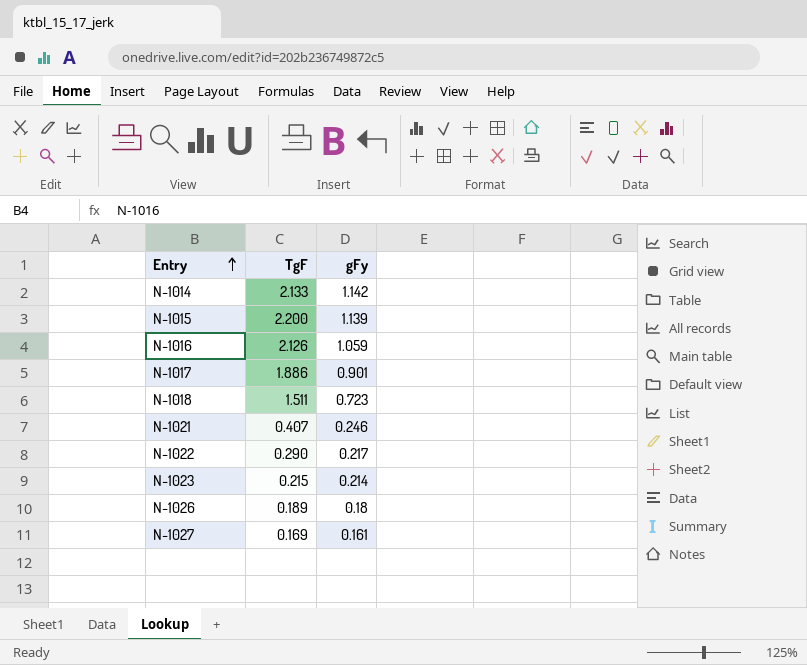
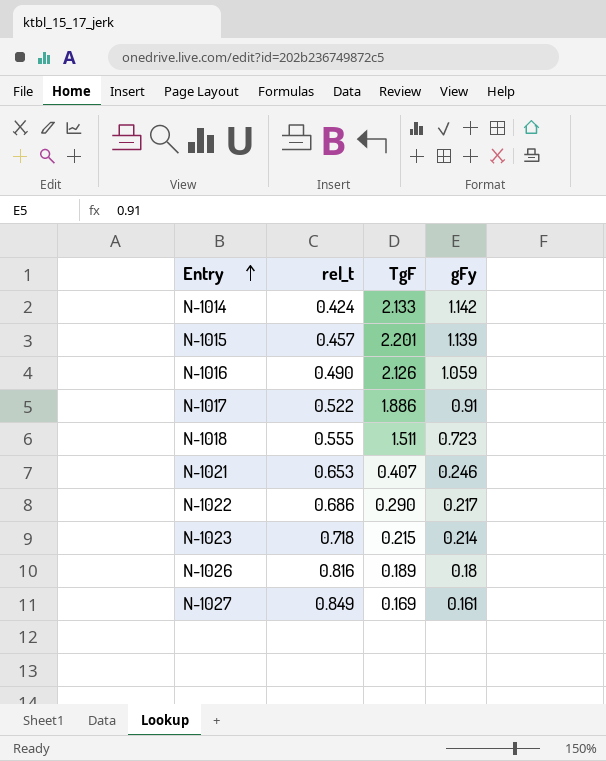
column rel_t | position: none -> 2
N-1015 | TgF: 2.200 -> 2.201
N-1017 | gFy: 0.901 -> 0.91

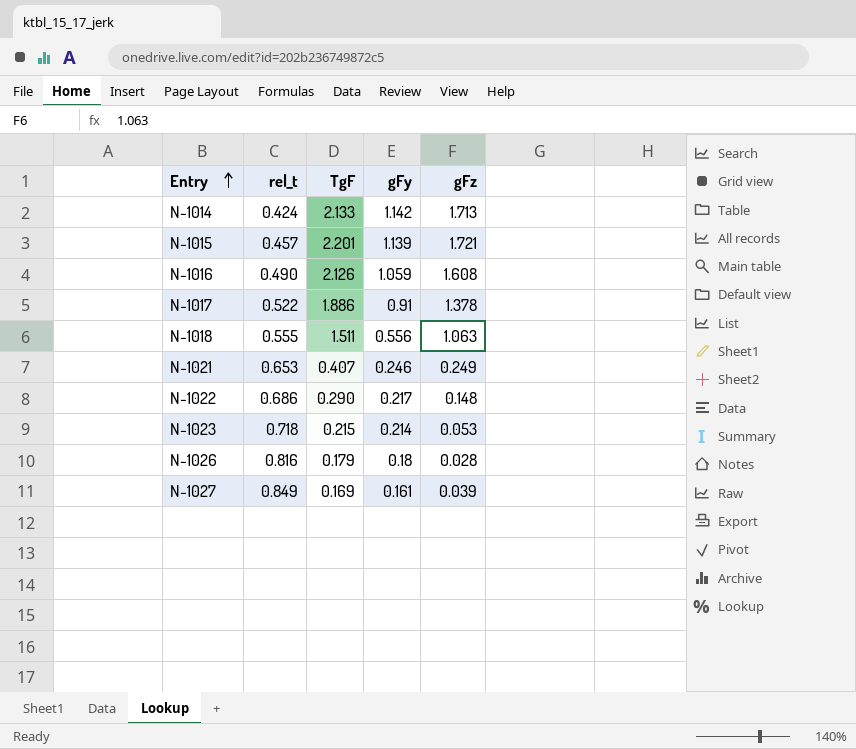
column gFz | position: none -> 5
N-1018 | gFy: 0.723 -> 0.556
N-1026 | TgF: 0.189 -> 0.179

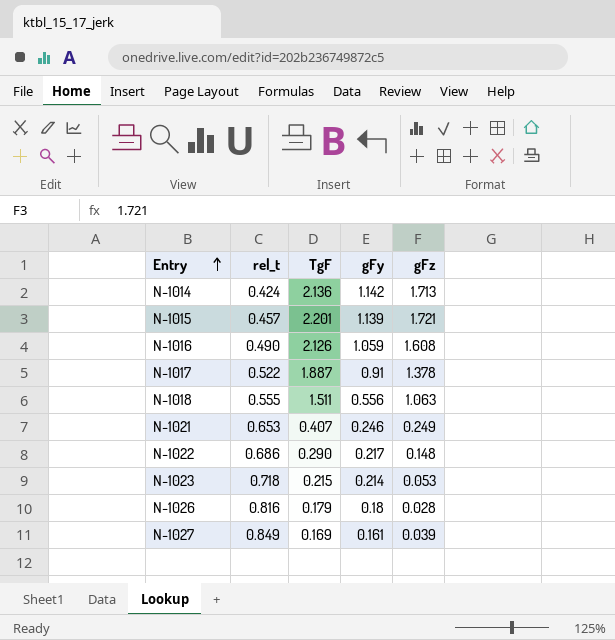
N-1014 | TgF: 2.133 -> 2.136
N-1017 | TgF: 1.886 -> 1.887

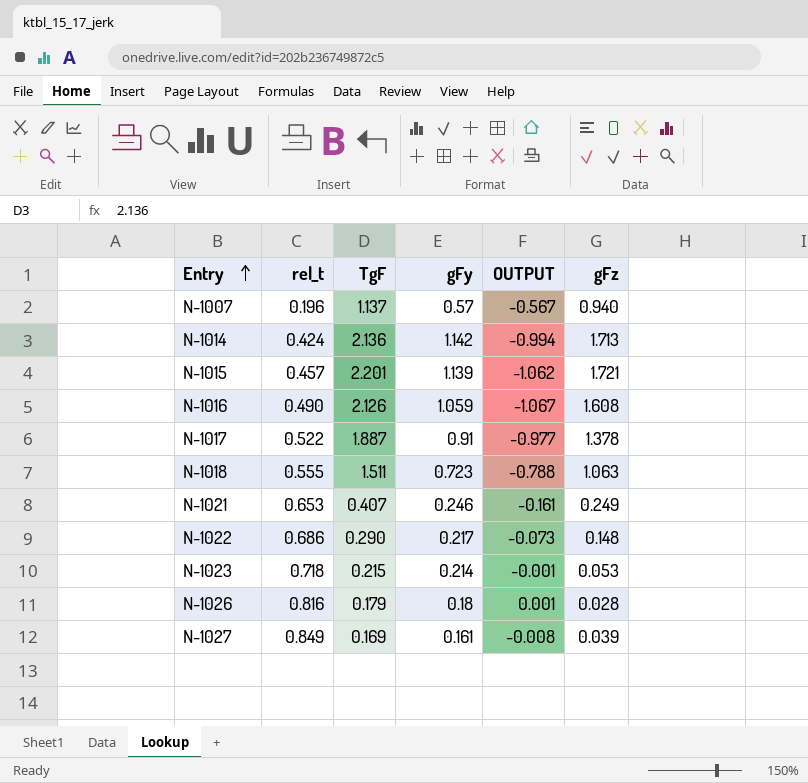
column OUTPUT | formula: none -> [gFy] - [TgF]
row N-1007: none -> 0.196 | 1.137 | 0.57 | -0.567 | 0.940
N-1018 | gFy: 0.556 -> 0.723

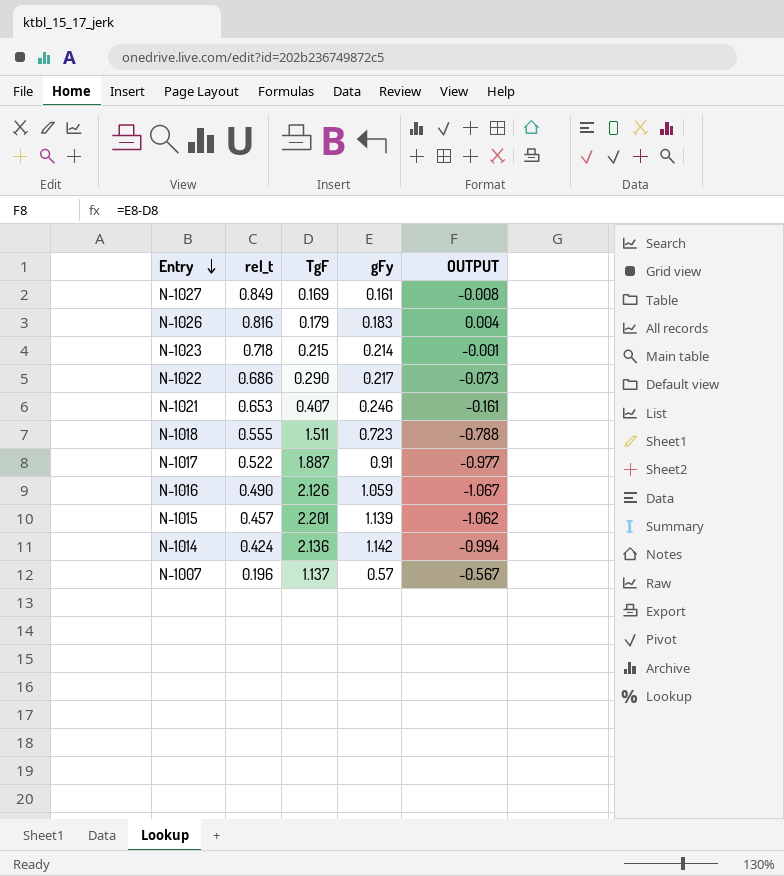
row order: Entry ascending -> Entry descending
column gFz | position: 6 -> none
N-1026 | gFy: 0.18 -> 0.183
N-1026 | OUTPUT: 0.001 -> 0.004

